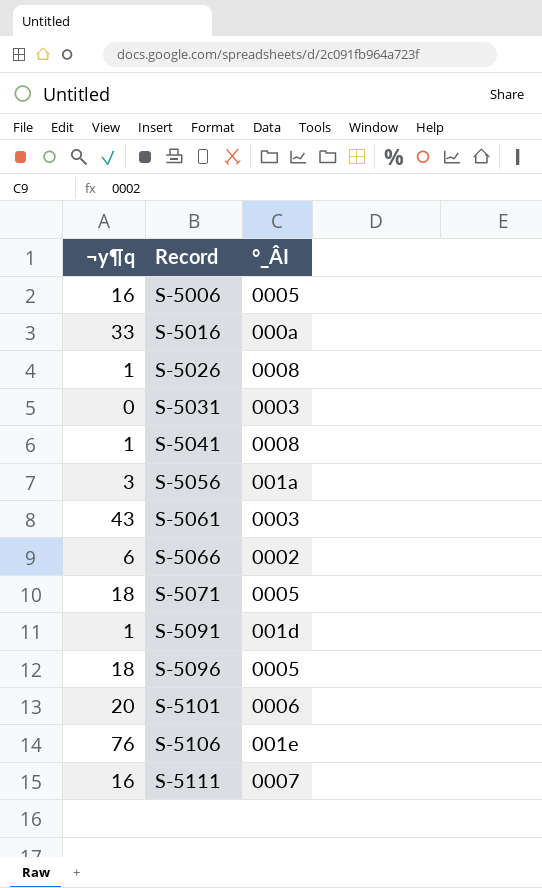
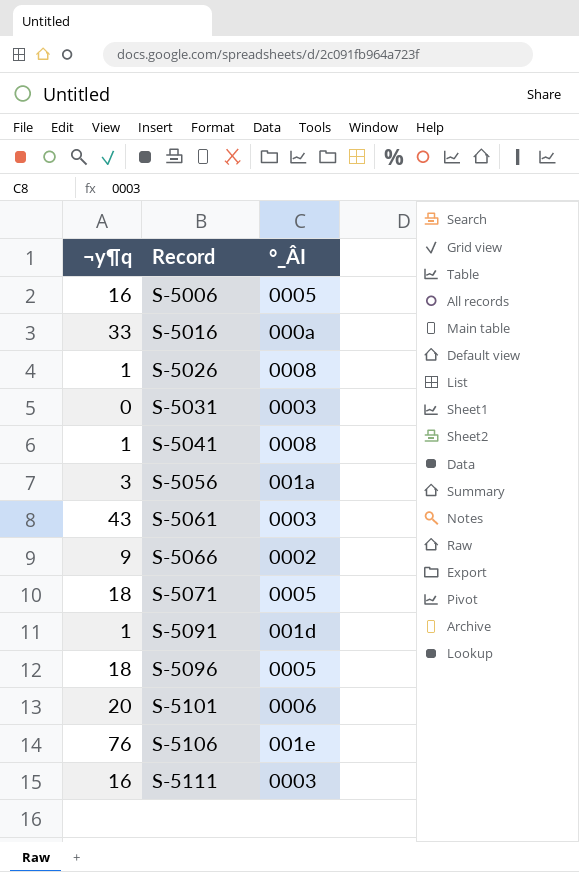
S-5066 | ¬y¶q: 6 -> 9
S-5111 | °_ÂI: 0007 -> 0003

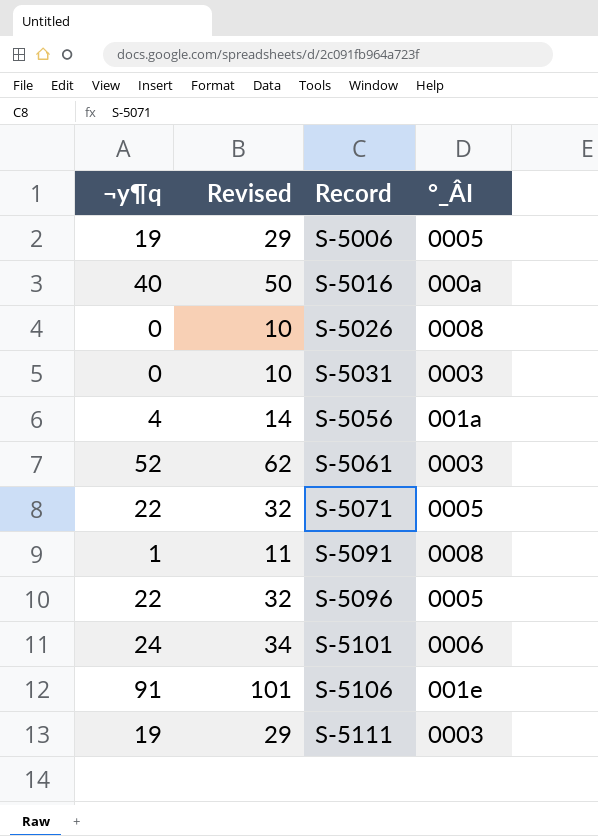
column Revised | formula: none -> [¬y¶q] + 10
row S-5041: 1 | 0008 -> none
row S-5066: 9 | 0002 -> none
S-5006 | ¬y¶q: 16 -> 19
S-5016 | ¬y¶q: 33 -> 40
S-5026 | ¬y¶q: 1 -> 0
S-5056 | ¬y¶q: 3 -> 4
S-5061 | ¬y¶q: 43 -> 52
S-5071 | ¬y¶q: 18 -> 22
S-5091 | °_ÂI: 001d -> 0008
S-5096 | ¬y¶q: 18 -> 22
S-5101 | ¬y¶q: 20 -> 24
S-5106 | ¬y¶q: 76 -> 91
S-5111 | ¬y¶q: 16 -> 19

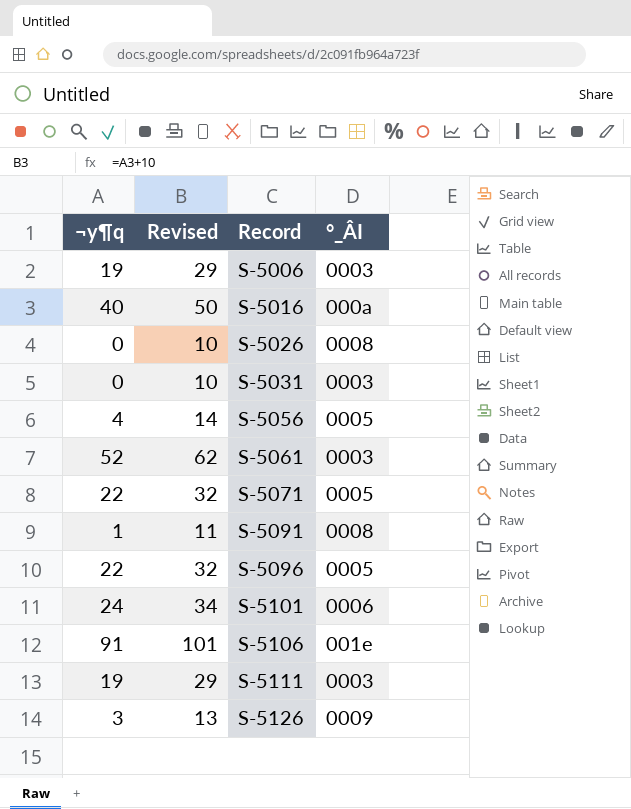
S-5006 | °_ÂI: 0005 -> 0003
S-5056 | °_ÂI: 001a -> 0005
row S-5126: none -> 3 | 13 | 0009

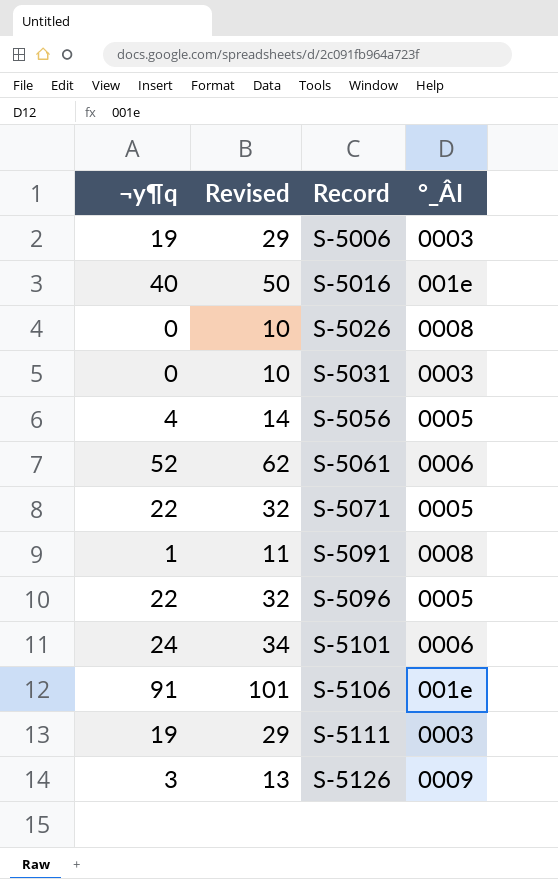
S-5016 | °_ÂI: 000a -> 001e
S-5061 | °_ÂI: 0003 -> 0006

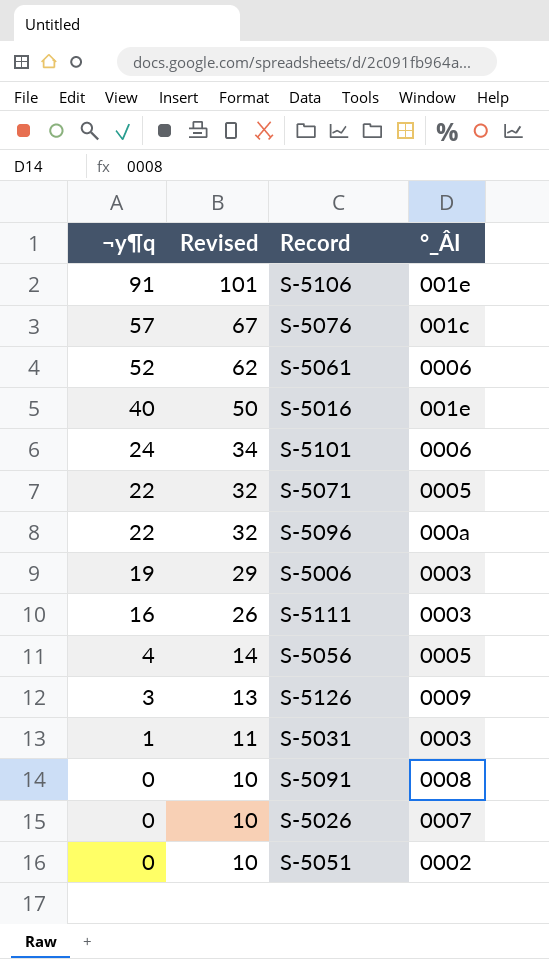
row order: Record ascending -> ¬y¶q descending
row S-5076: none -> 57 | 67 | 001c
S-5096 | °_ÂI: 0005 -> 000a
S-5111 | ¬y¶q: 19 -> 16
S-5111 | Revised: 29 -> 26
S-5031 | ¬y¶q: 0 -> 1
S-5031 | Revised: 10 -> 11
S-5091 | ¬y¶q: 1 -> 0
S-5091 | Revised: 11 -> 10
S-5026 | °_ÂI: 0008 -> 0007
row S-5051: none -> 0 | 10 | 0002

